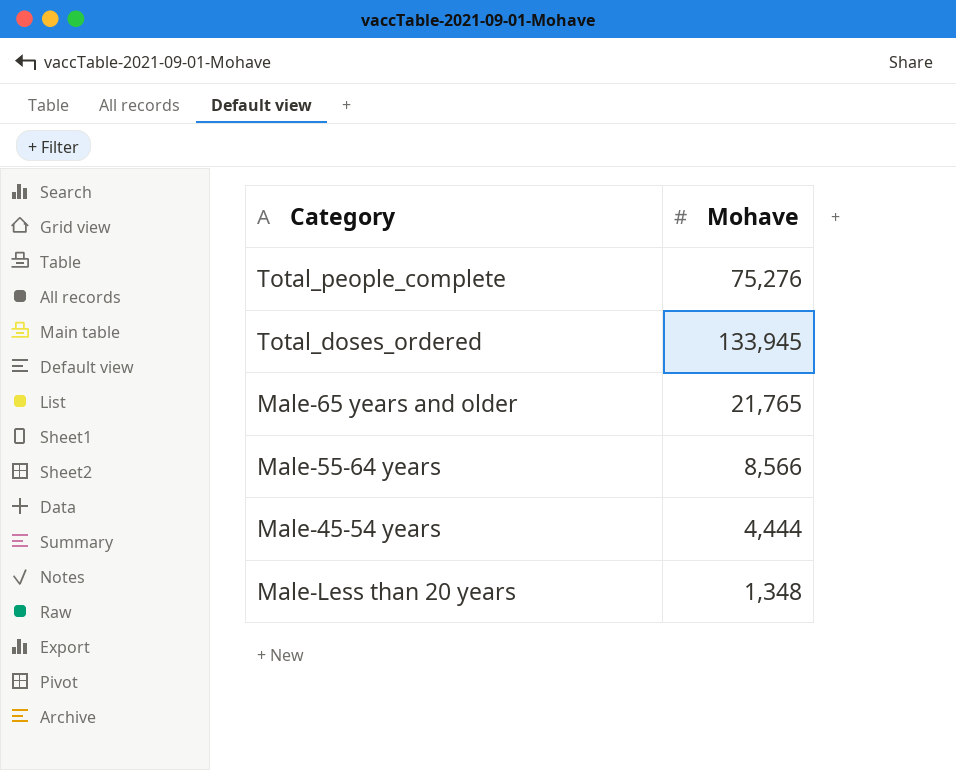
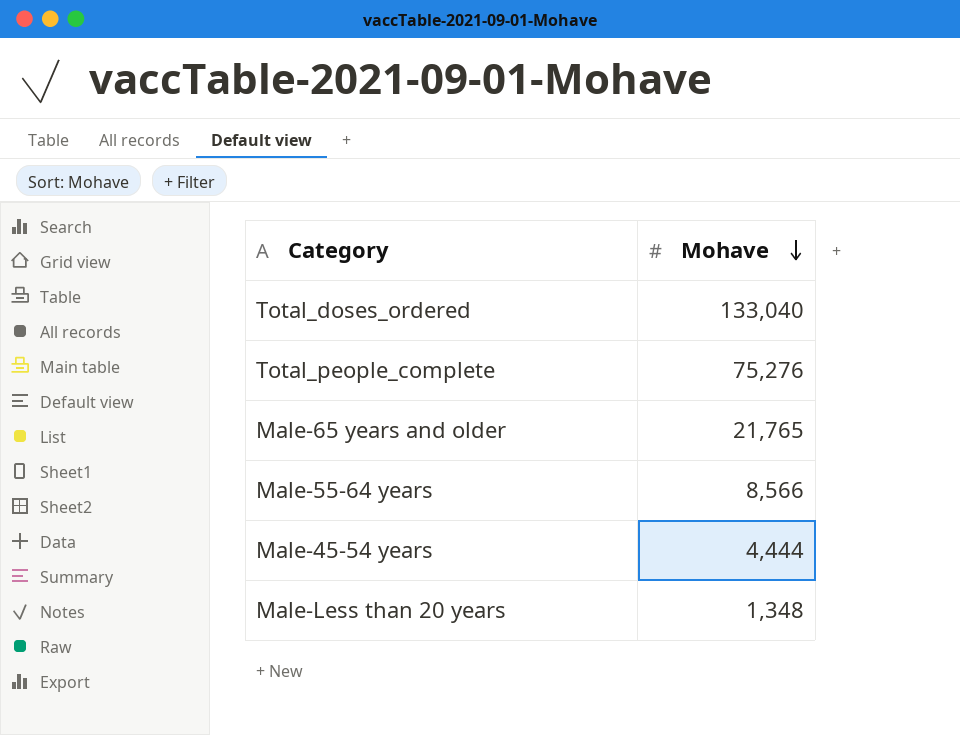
row order: none -> Mohave descending
Total_doses_ordered | Mohave: 133,945 -> 133,040

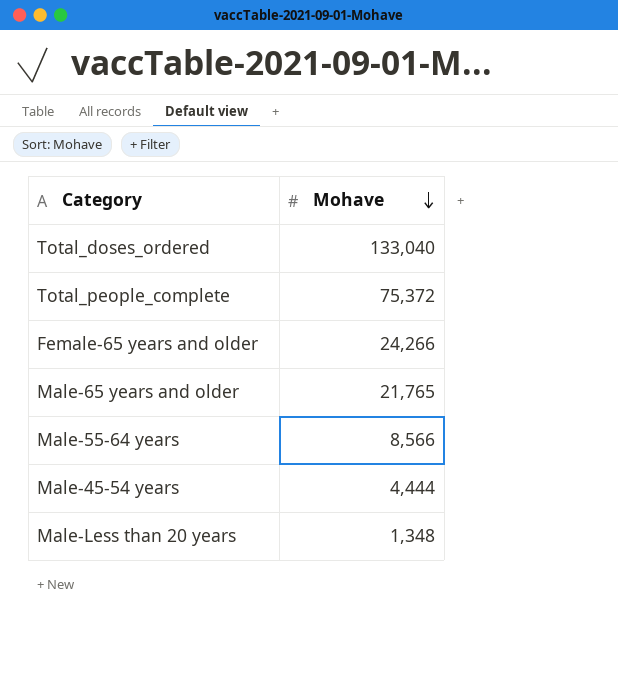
Total_people_complete | Mohave: 75,276 -> 75,372
row Female-65 years and older: none -> 24,266

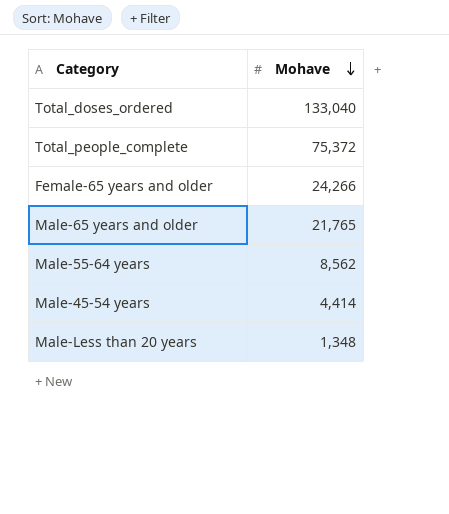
Male-55-64 years | Mohave: 8,566 -> 8,562
Male-45-54 years | Mohave: 4,444 -> 4,414

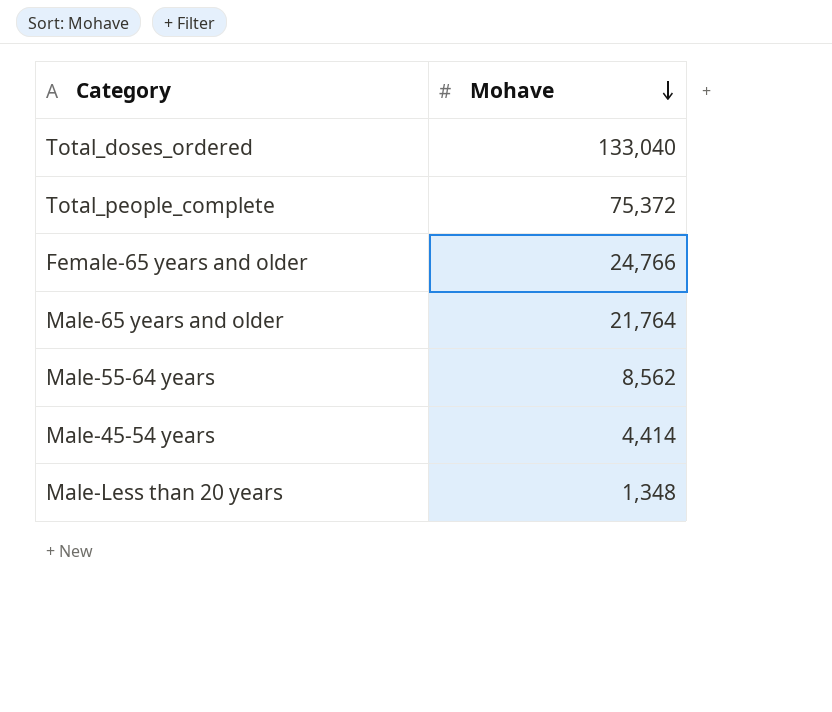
Female-65 years and older | Mohave: 24,266 -> 24,766
Male-65 years and older | Mohave: 21,765 -> 21,764

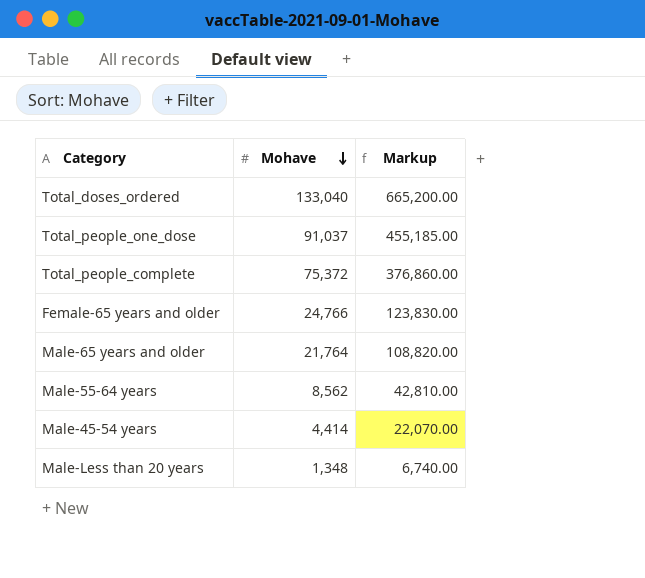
column Markup | formula: none -> [Mohave] * 5
row Total_people_one_dose: none -> 91,037 | 455,185.00

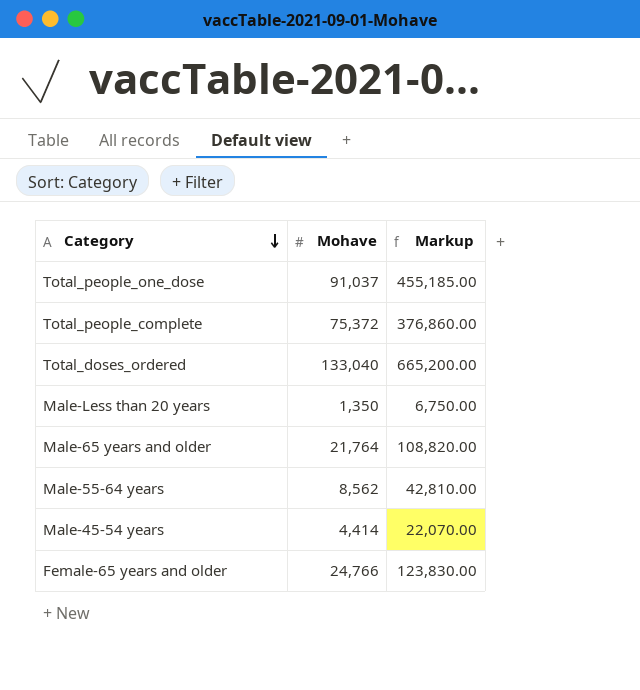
row order: Mohave descending -> Category descending
Male-Less than 20 years | Mohave: 1,348 -> 1,350
Male-Less than 20 years | Markup: 6,740.00 -> 6,750.00

